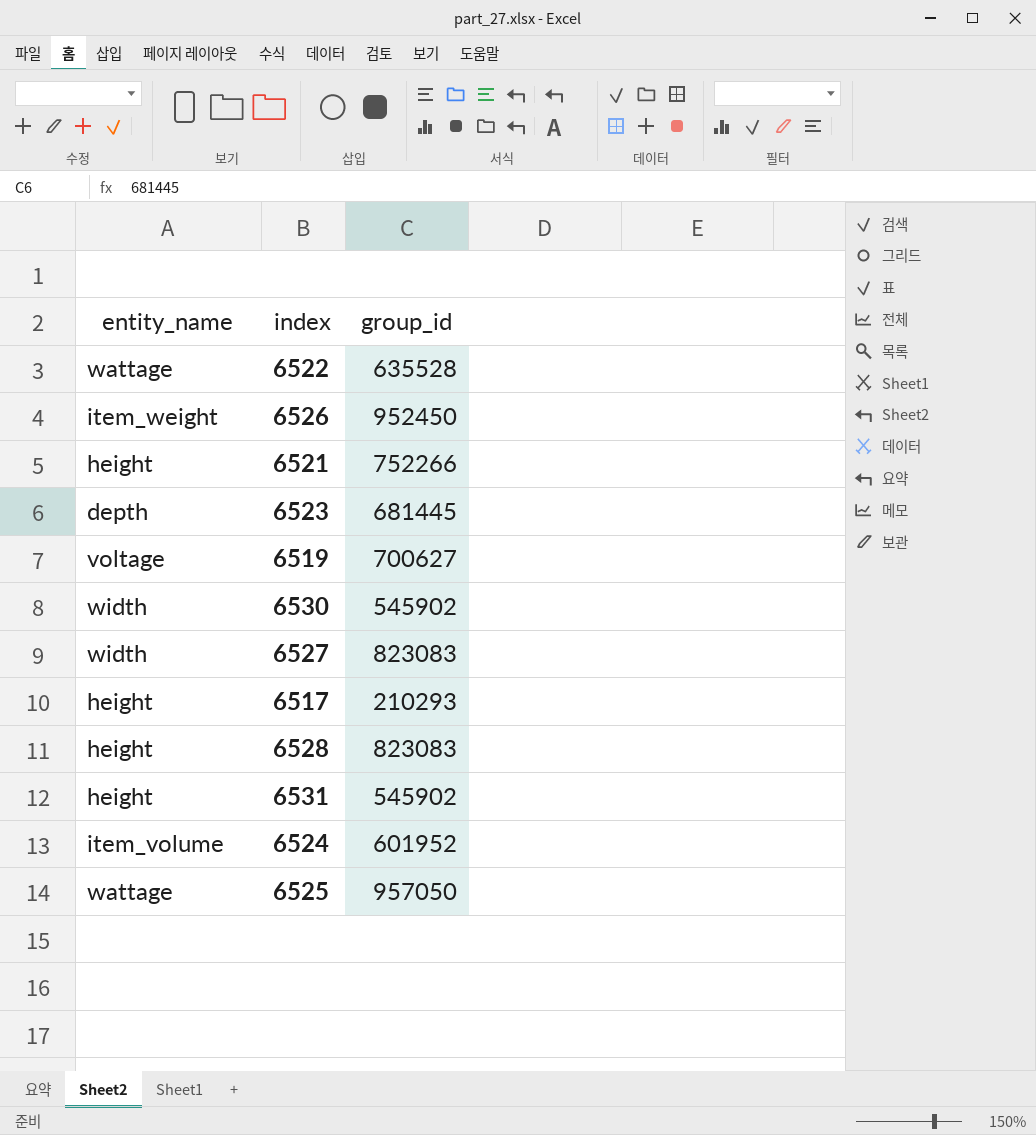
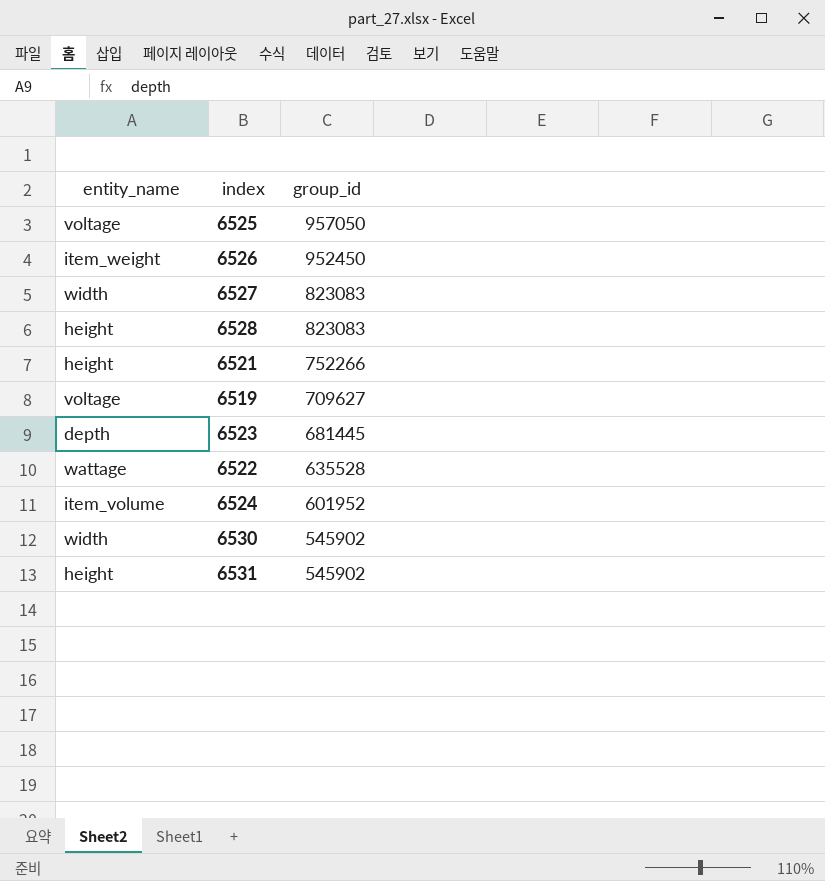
row order: none -> group_id descending
row 6517: height | 210293 -> none
6525 | entity_name: wattage -> voltage
6519 | group_id: 700627 -> 709627

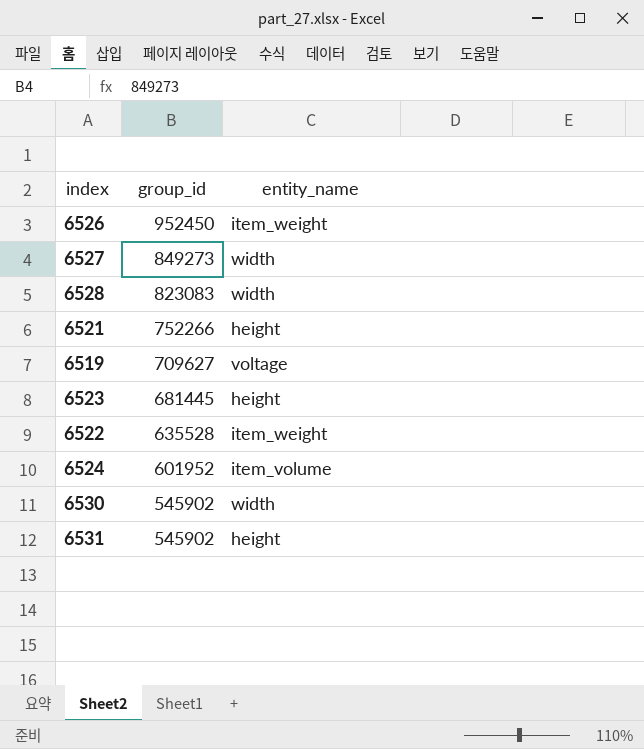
column entity_name | position: 1 -> 3
row 6525: voltage | 957050 -> none
6527 | group_id: 823083 -> 849273
6528 | entity_name: height -> width
6523 | entity_name: depth -> height
6522 | entity_name: wattage -> item_weight

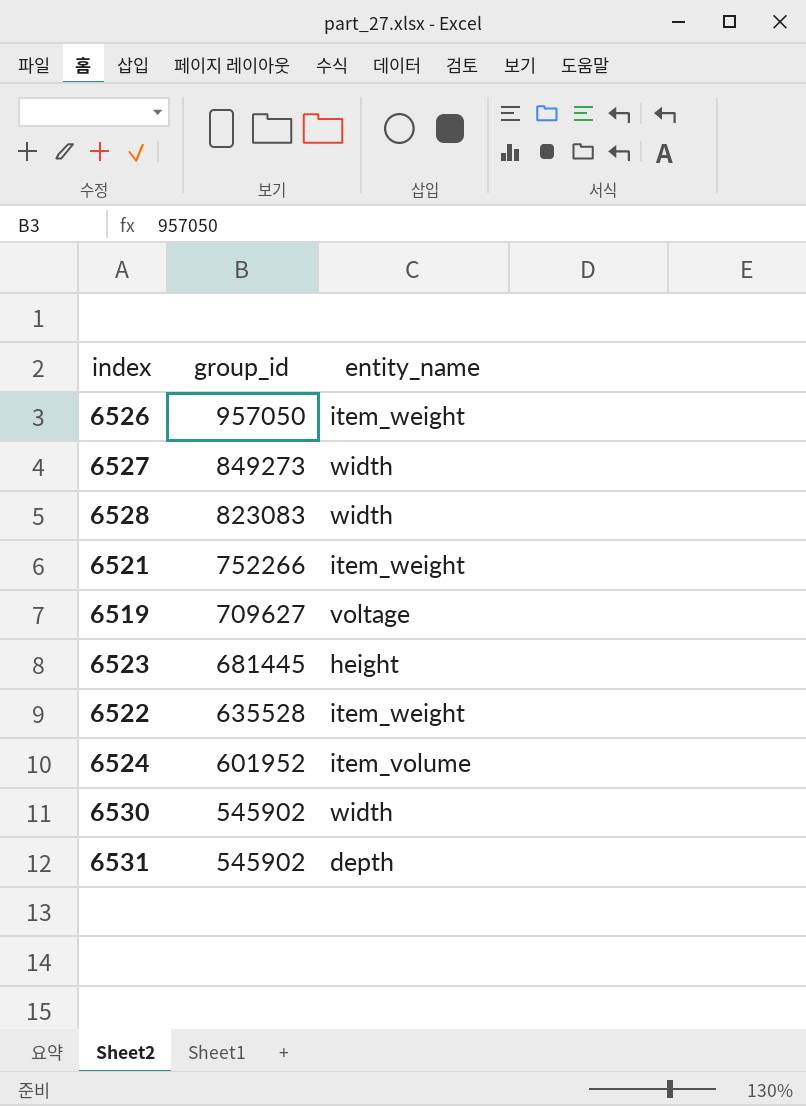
6526 | group_id: 952450 -> 957050
6521 | entity_name: height -> item_weight
6531 | entity_name: height -> depth

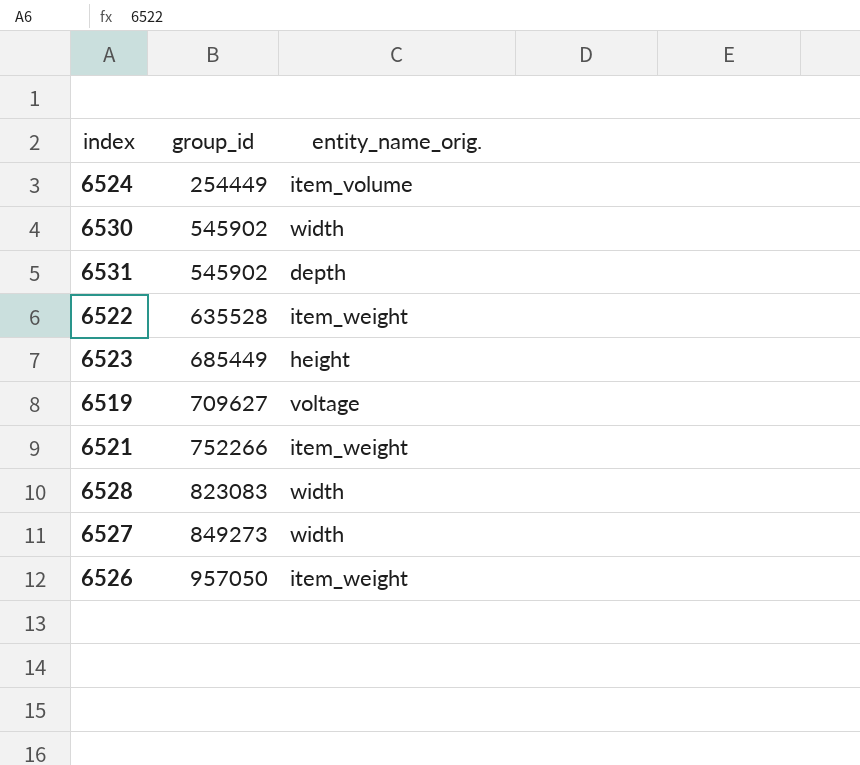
row order: group_id descending -> group_id ascending
column name: entity_name -> entity_name_orig.
6524 | group_id: 601952 -> 254449
6523 | group_id: 681445 -> 685449

